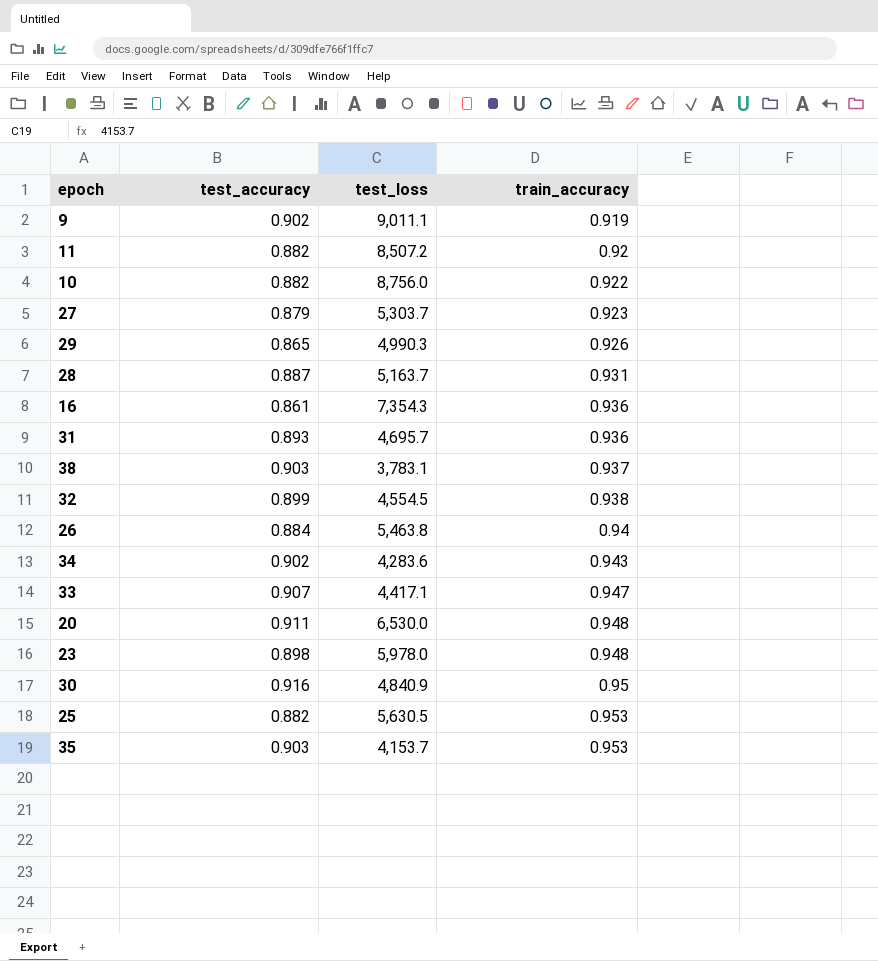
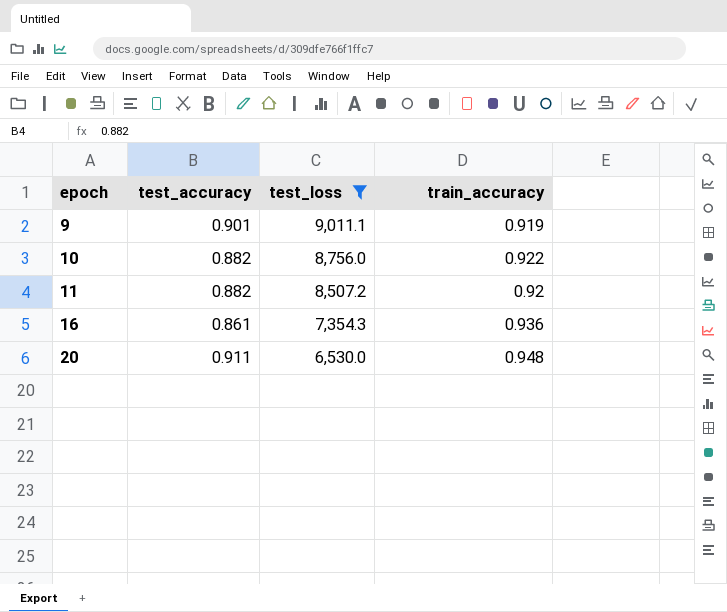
filter: none -> test_loss >= 6,530.0
row order: train_accuracy ascending -> epoch ascending
9 | test_accuracy: 0.902 -> 0.901

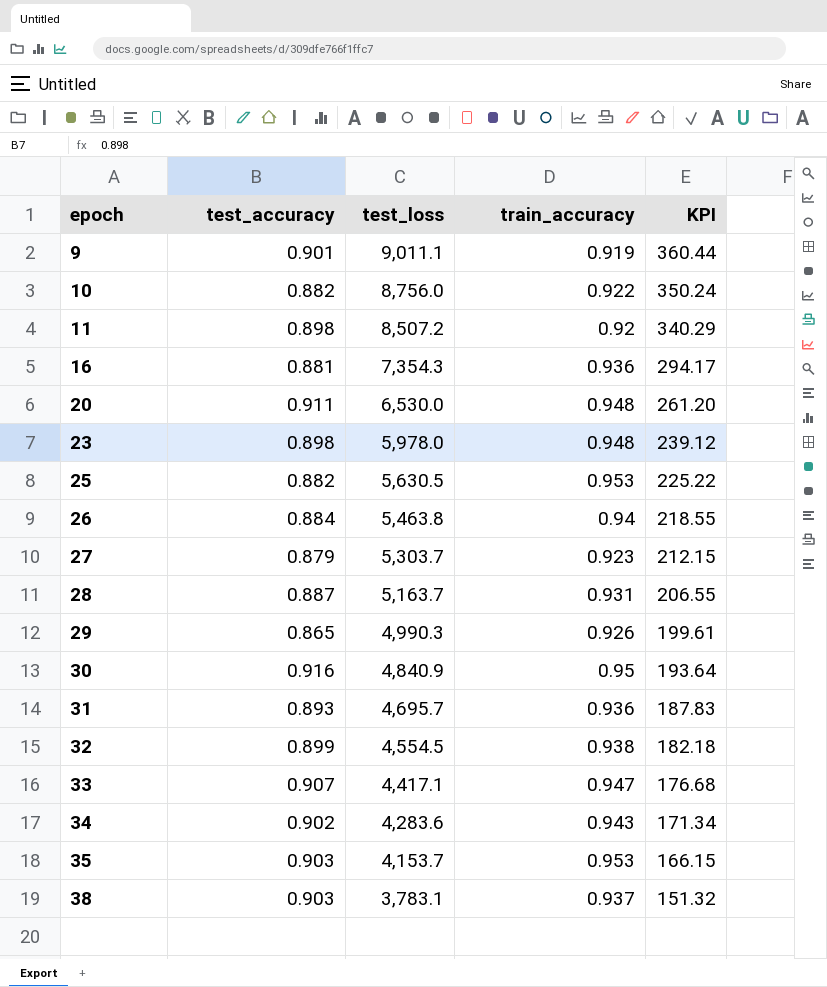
filter: test_loss >= 6,530.0 -> none
column KPI | formula: none -> [test_loss] * 0.04
11 | test_accuracy: 0.882 -> 0.898
16 | test_accuracy: 0.861 -> 0.881

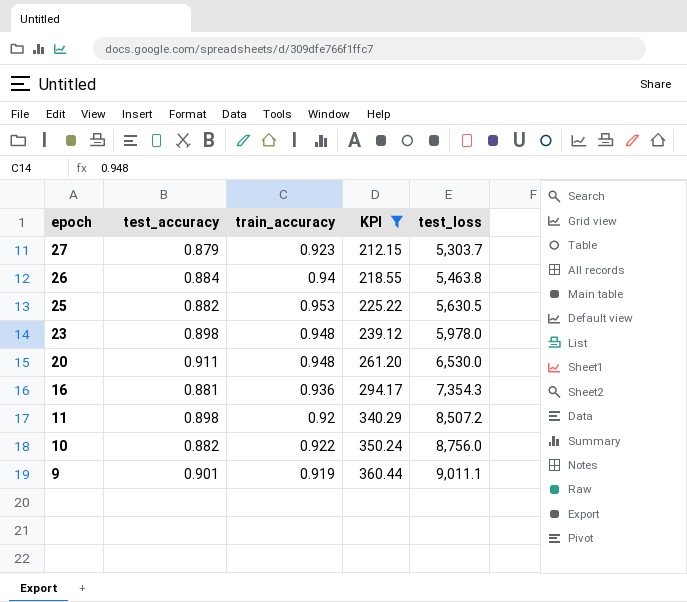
filter: none -> KPI >= 212.15
row order: epoch ascending -> epoch descending
column test_loss | position: 3 -> 5

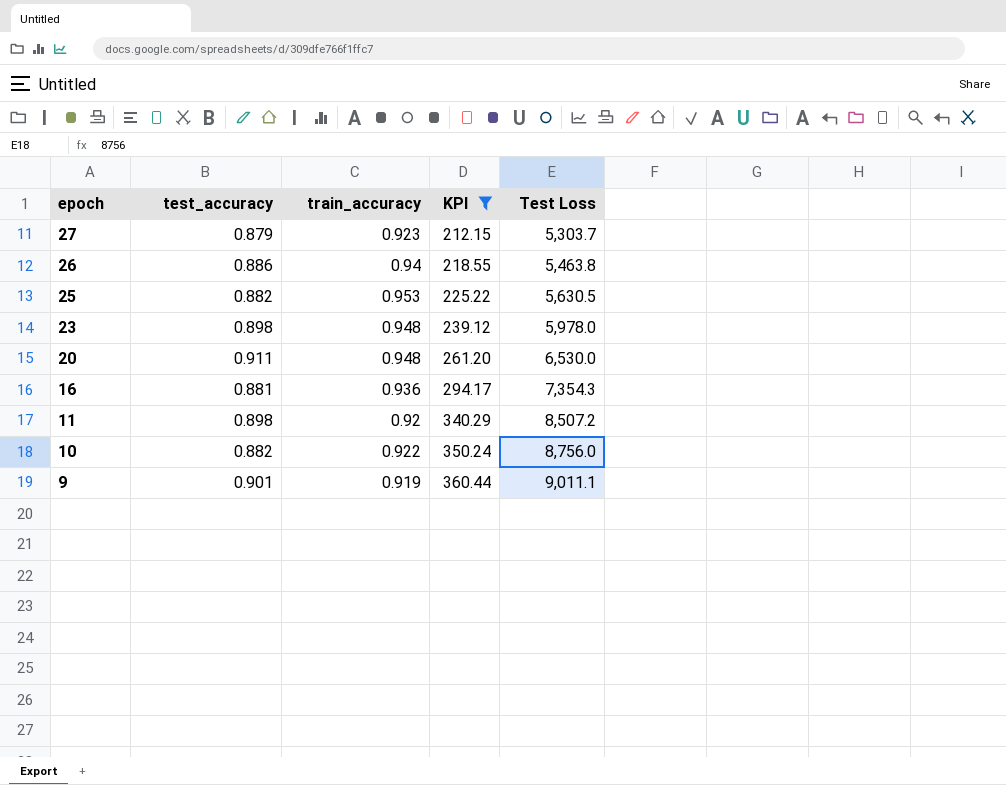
column name: test_loss -> Test Loss
26 | test_accuracy: 0.884 -> 0.886

